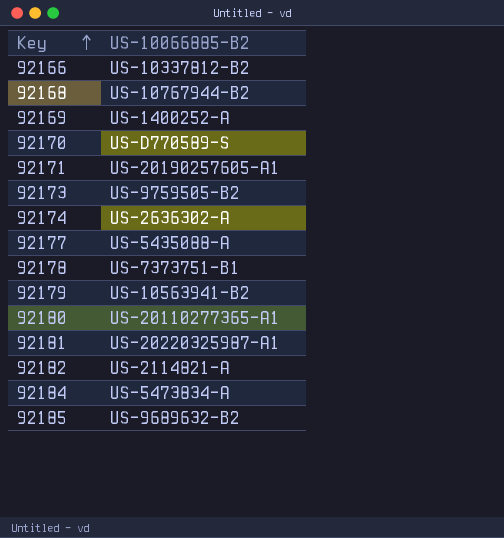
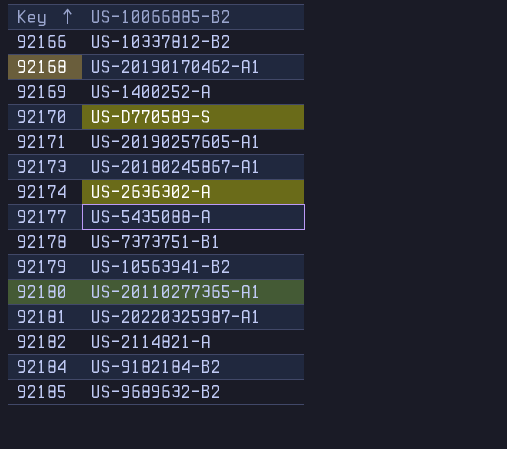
92168 | US-10066885-B2: US-10767944-B2 -> US-20190170462-A1
92173 | US-10066885-B2: US-9759505-B2 -> US-20180245867-A1
92184 | US-10066885-B2: US-5473834-A -> US-9182184-B2

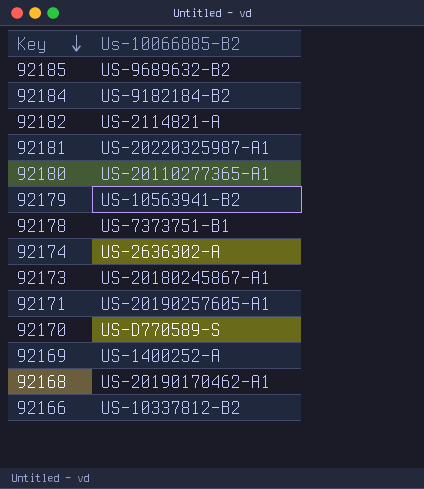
row order: Key ascending -> Key descending
column name: US-10066885-B2 -> Us-10066885-B2
row 92177: US-5435088-A -> none

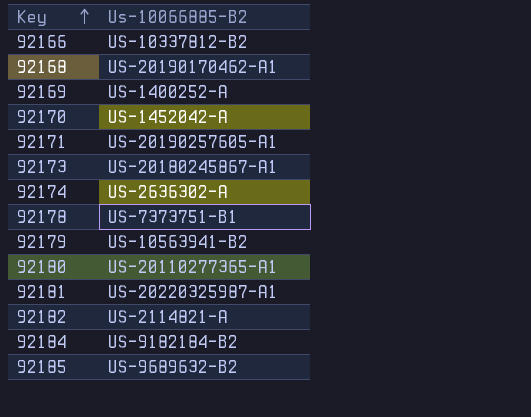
row order: Key descending -> Key ascending
92170 | Us-10066885-B2: US-D770589-S -> US-1452042-A

